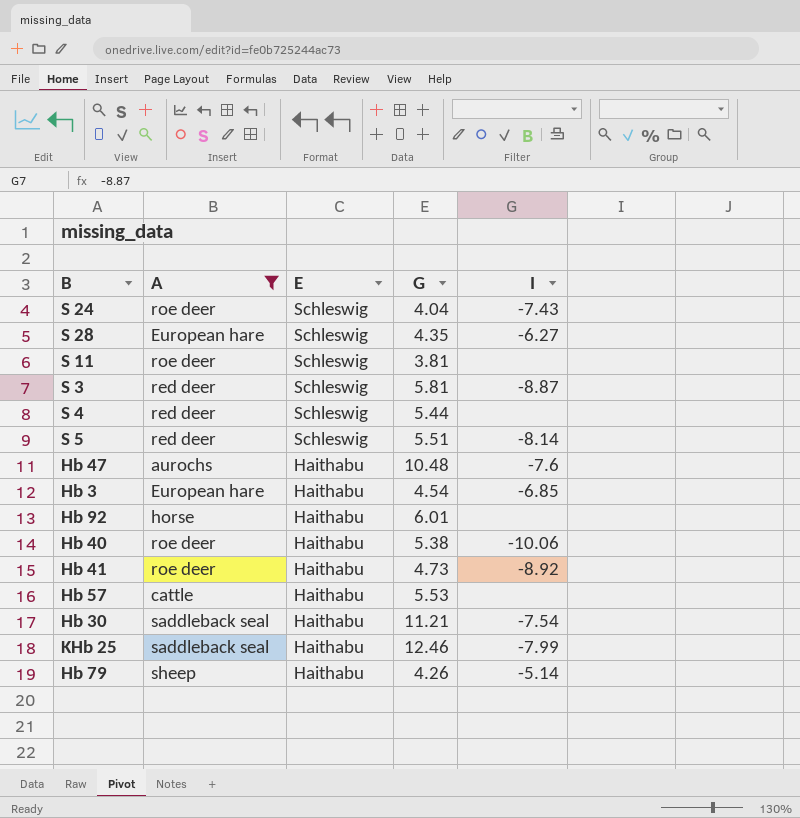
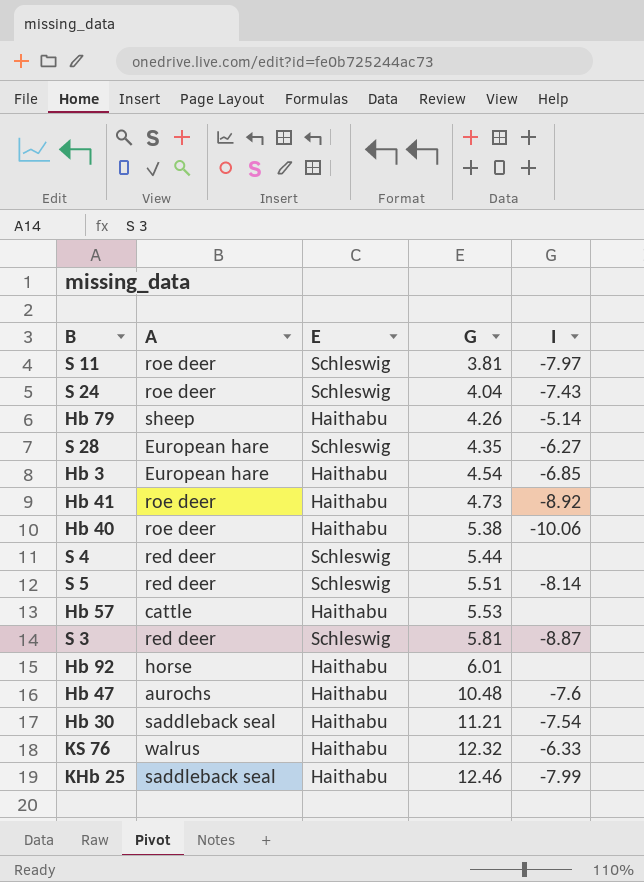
filter: A != walrus -> none
row order: E descending -> G ascending
S 11 | I: none -> -7.97

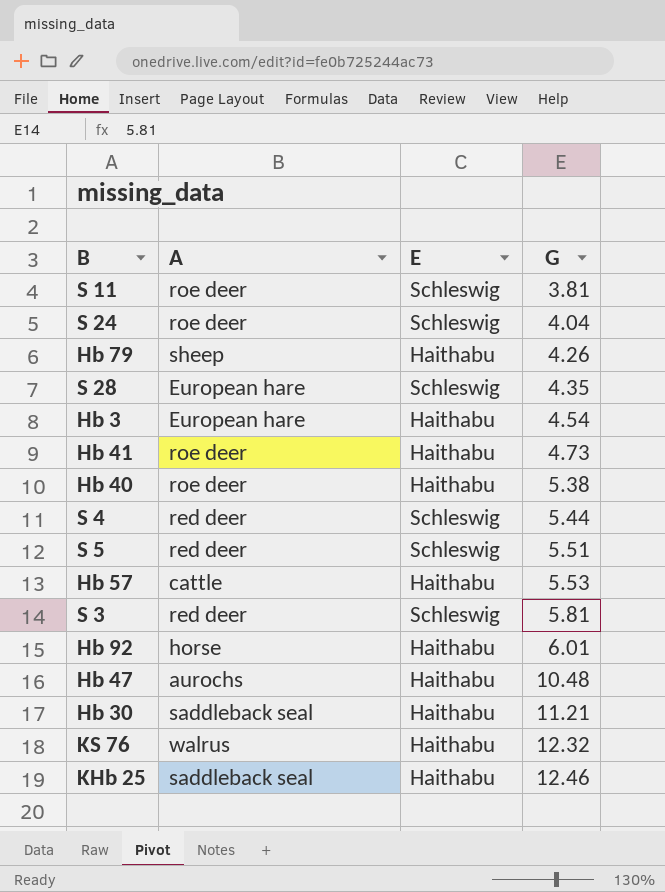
column I | position: 5 -> none

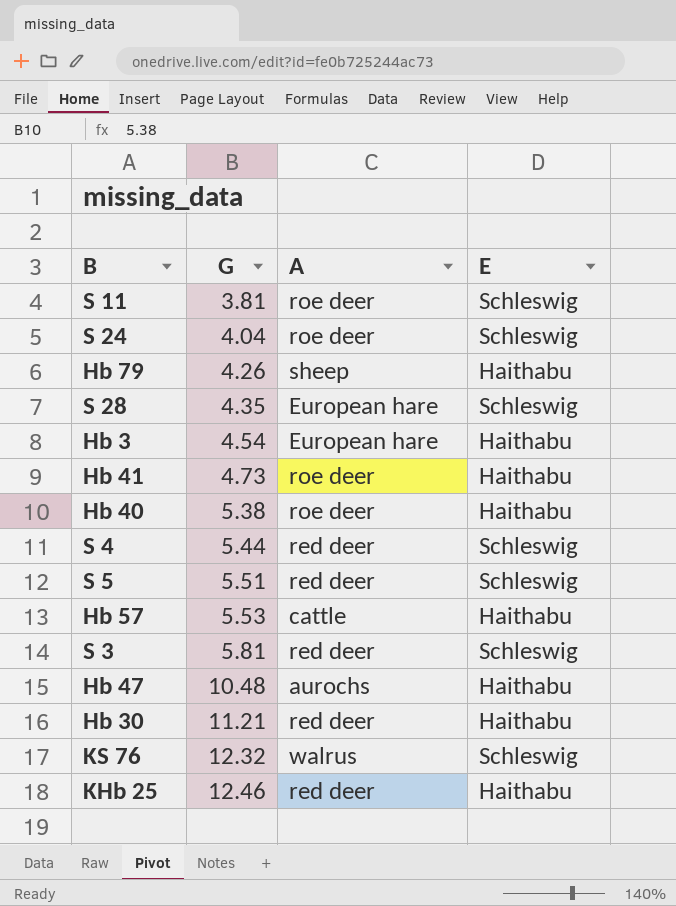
column G | position: 4 -> 2
row Hb 92: horse | Haithabu | 6.01 -> none
Hb 30 | A: saddleback seal -> red deer
KS 76 | E: Haithabu -> Schleswig
KHb 25 | A: saddleback seal -> red deer

